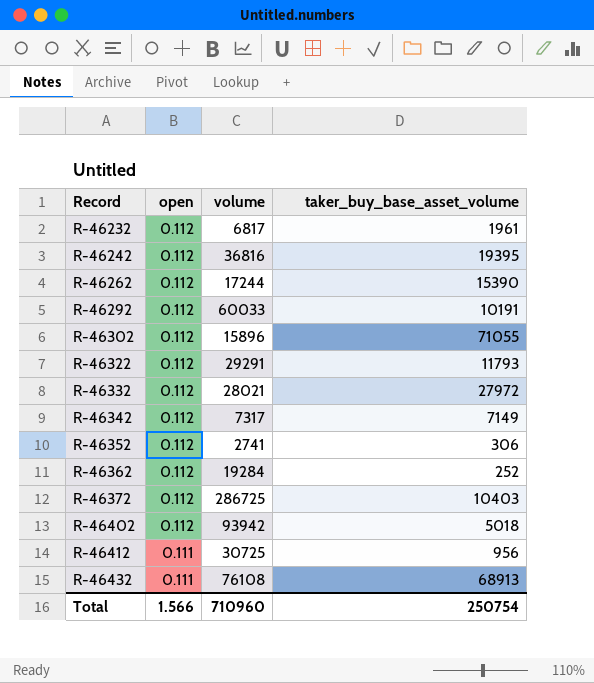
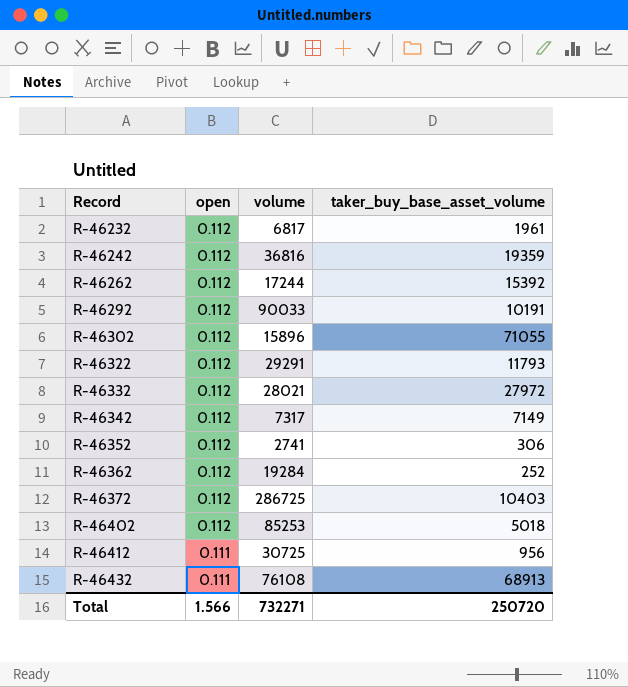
R-46242 | taker_buy_base_asset_volume: 19395 -> 19359
R-46262 | taker_buy_base_asset_volume: 15390 -> 15392
R-46292 | volume: 60033 -> 90033
R-46402 | volume: 93942 -> 85253
Total | volume: 710960 -> 732271
Total | taker_buy_base_asset_volume: 250754 -> 250720

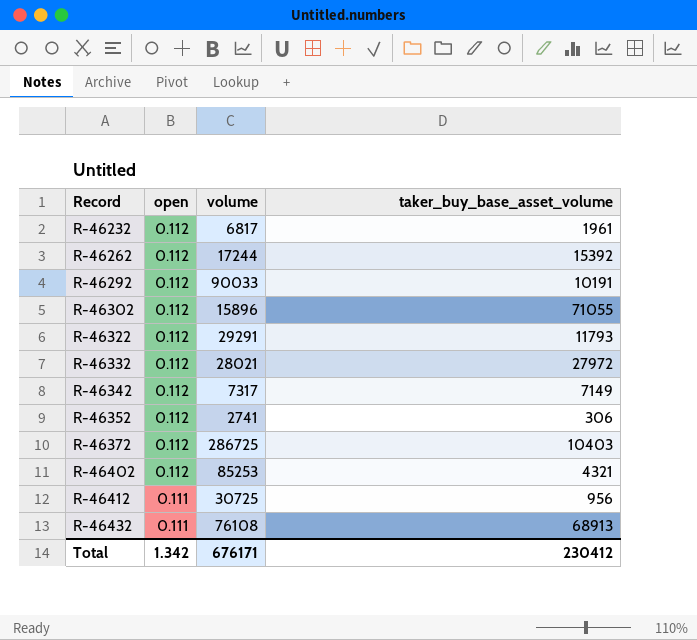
row R-46242: 0.112 | 36816 | 19359 -> none
row R-46362: 0.112 | 19284 | 252 -> none
R-46402 | taker_buy_base_asset_volume: 5018 -> 4321
Total | open: 1.566 -> 1.342
Total | volume: 732271 -> 676171
Total | taker_buy_base_asset_volume: 250720 -> 230412

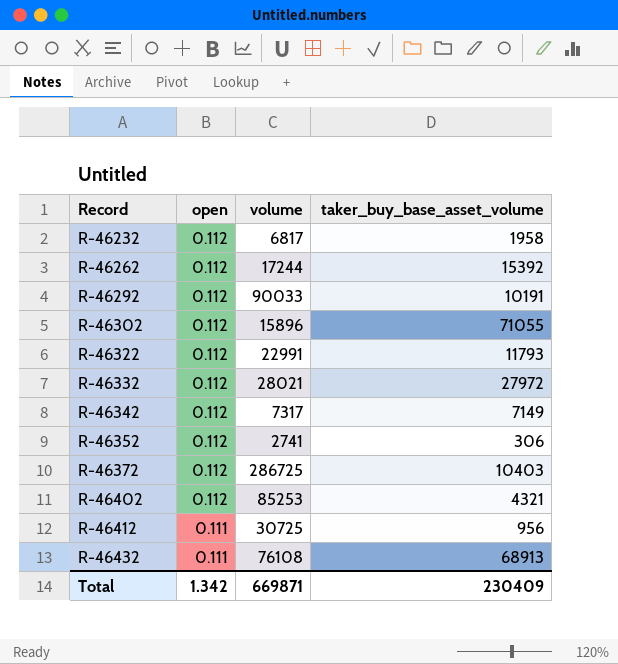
R-46232 | taker_buy_base_asset_volume: 1961 -> 1958
R-46322 | volume: 29291 -> 22991
Total | volume: 676171 -> 669871
Total | taker_buy_base_asset_volume: 230412 -> 230409

